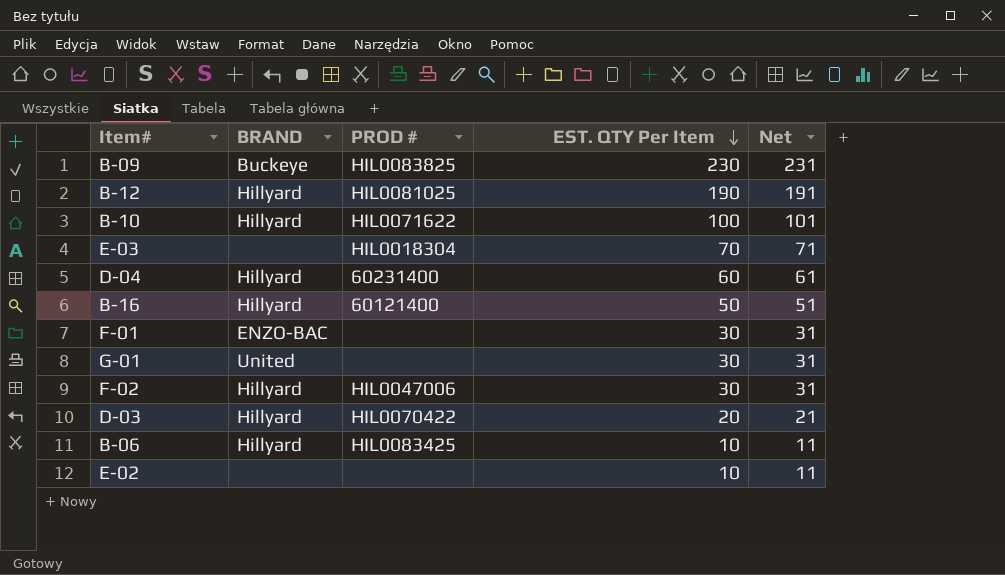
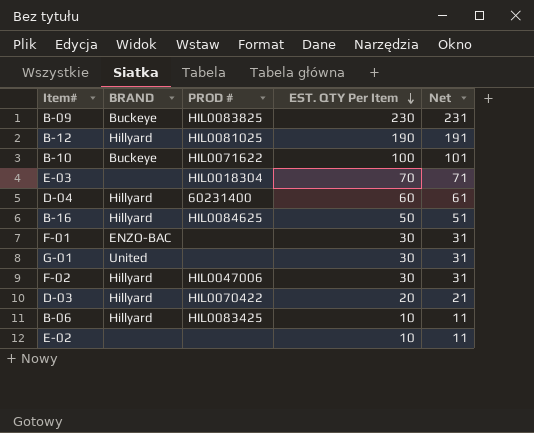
B-10 | BRAND: Hillyard -> Buckeye
B-16 | PROD #: 60121400 -> HIL0084625

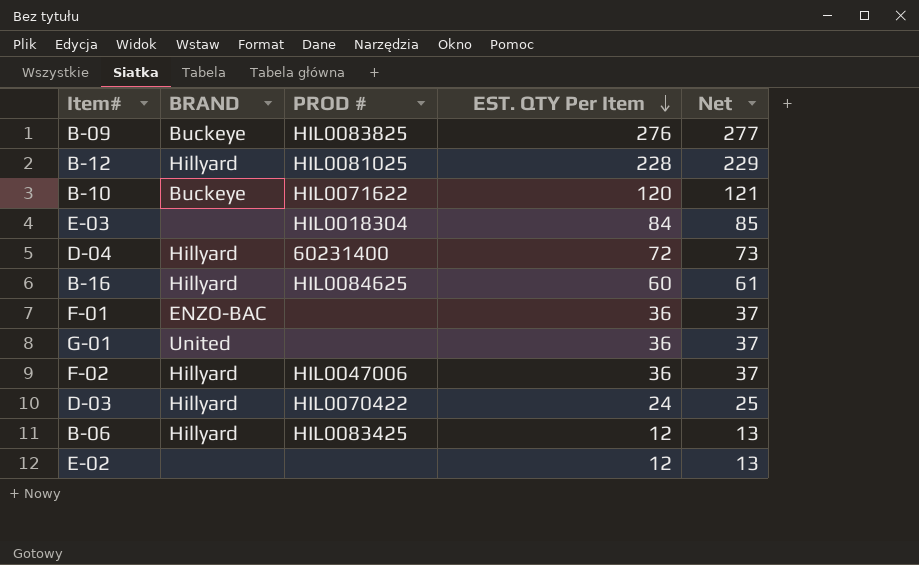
B-09 | EST. QTY Per Item: 230 -> 276
B-09 | Net: 231 -> 277
B-12 | EST. QTY Per Item: 190 -> 228
B-12 | Net: 191 -> 229
B-10 | EST. QTY Per Item: 100 -> 120
B-10 | Net: 101 -> 121
E-03 | EST. QTY Per Item: 70 -> 84
E-03 | Net: 71 -> 85
D-04 | EST. QTY Per Item: 60 -> 72
D-04 | Net: 61 -> 73
B-16 | EST. QTY Per Item: 50 -> 60
B-16 | Net: 51 -> 61
F-01 | EST. QTY Per Item: 30 -> 36
F-01 | Net: 31 -> 37
G-01 | EST. QTY Per Item: 30 -> 36
G-01 | Net: 31 -> 37
F-02 | EST. QTY Per Item: 30 -> 36
F-02 | Net: 31 -> 37
D-03 | EST. QTY Per Item: 20 -> 24
D-03 | Net: 21 -> 25
B-06 | EST. QTY Per Item: 10 -> 12
B-06 | Net: 11 -> 13
E-02 | EST. QTY Per Item: 10 -> 12
E-02 | Net: 11 -> 13

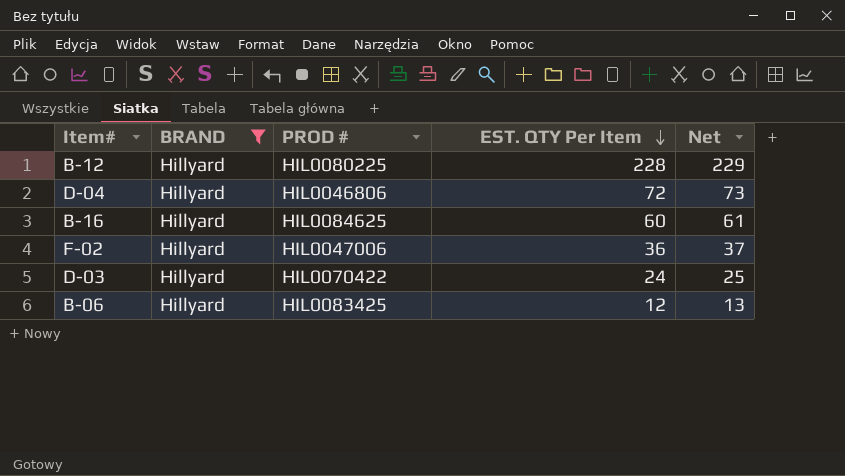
filter: none -> BRAND = Hillyard
B-12 | PROD #: HIL0081025 -> HIL0080225
D-04 | PROD #: 60231400 -> HIL0046806

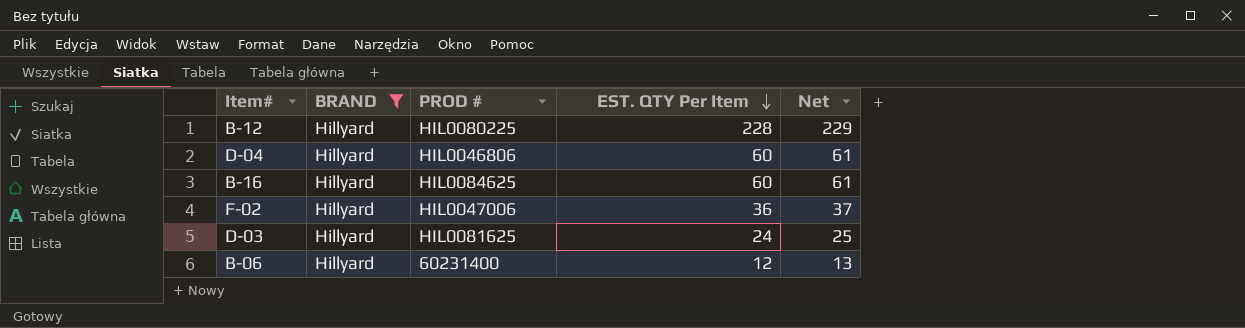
D-04 | EST. QTY Per Item: 72 -> 60
D-04 | Net: 73 -> 61
D-03 | PROD #: HIL0070422 -> HIL0081625
B-06 | PROD #: HIL0083425 -> 60231400

